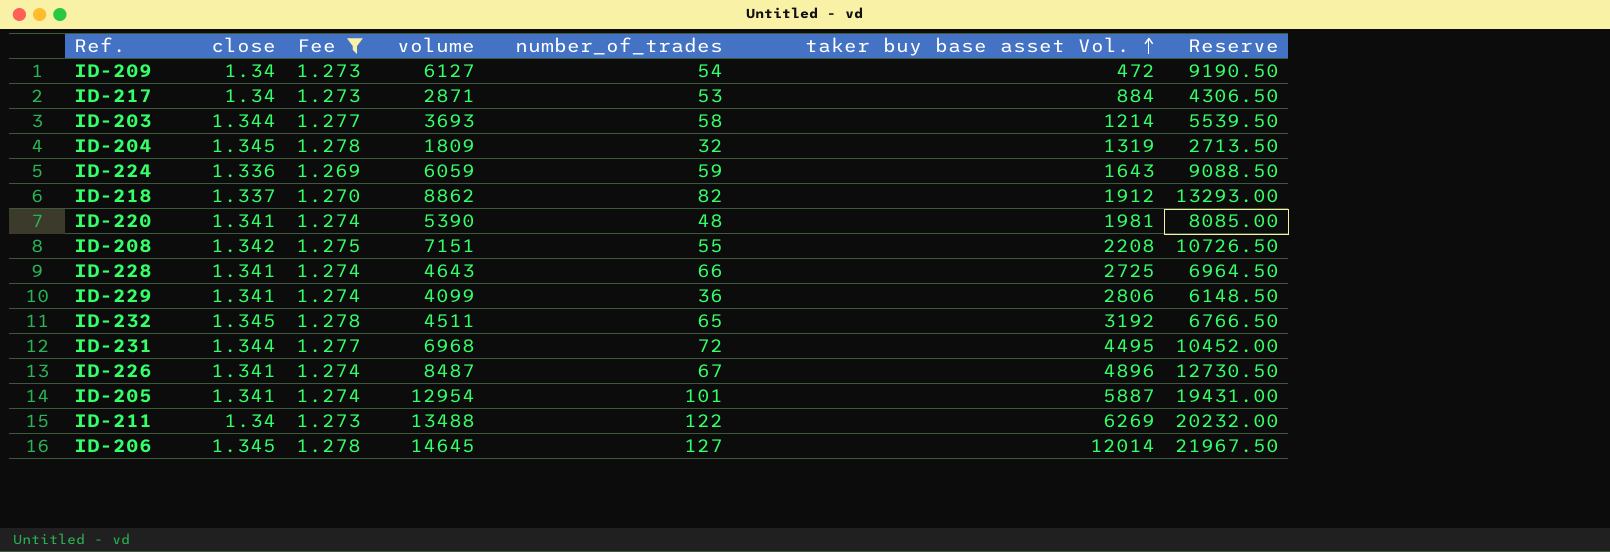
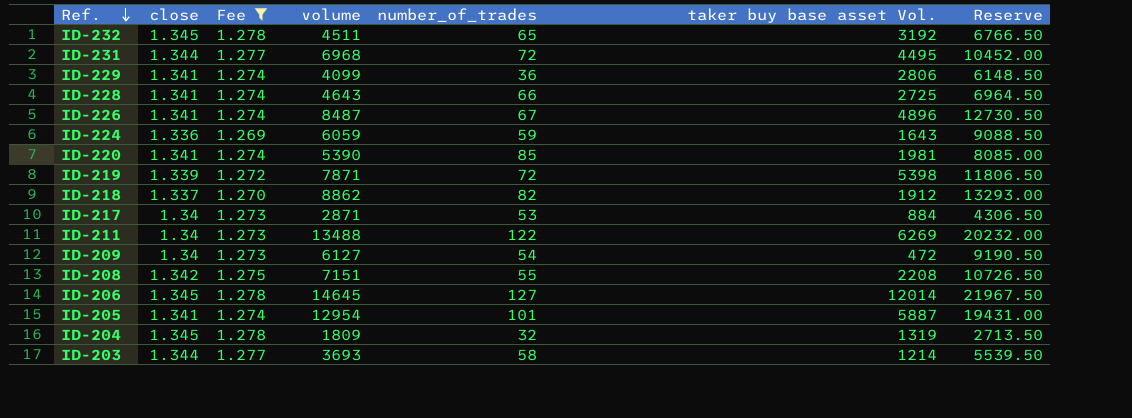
row order: taker buy base asset Vol. ascending -> Ref. descending
ID-220 | number_of_trades: 48 -> 85
row ID-219: none -> 1.339 | 1.272 | 7871 | 72 | 5398 | 11806.50

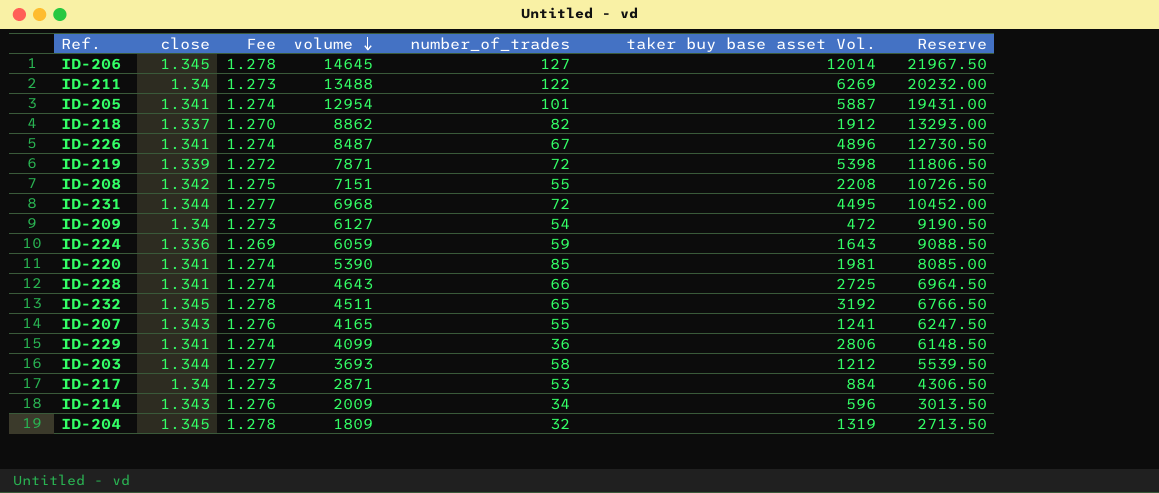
filter: Fee != 1.276 -> none
row order: Ref. descending -> volume descending
ID-203 | taker buy base asset Vol.: 1214 -> 1212

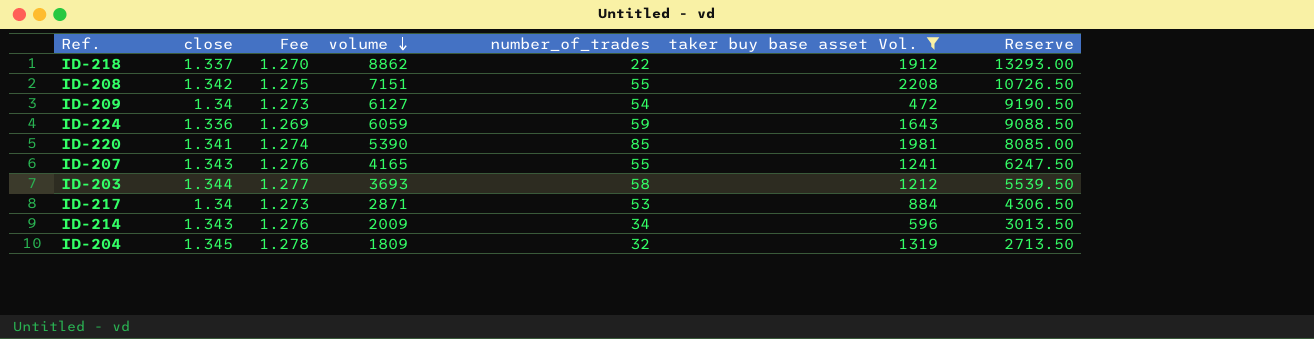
filter: none -> taker buy base asset Vol. <= 2208
ID-218 | number_of_trades: 82 -> 22

